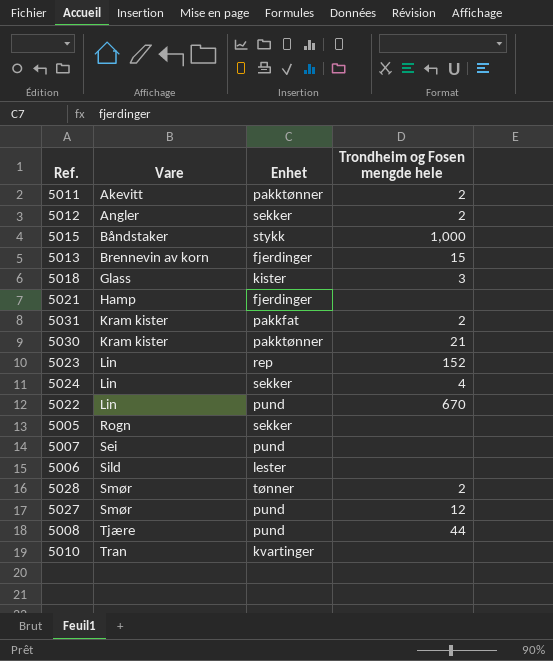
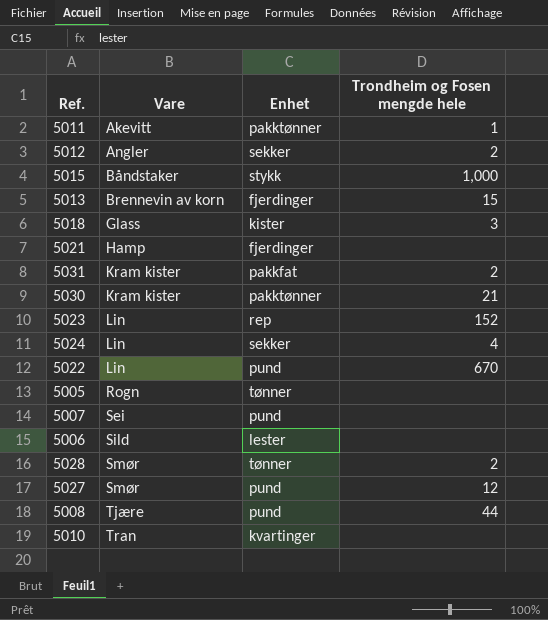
5011 | Trondheim og Fosen mengde hele: 2 -> 1
5005 | Enhet: sekker -> tønner

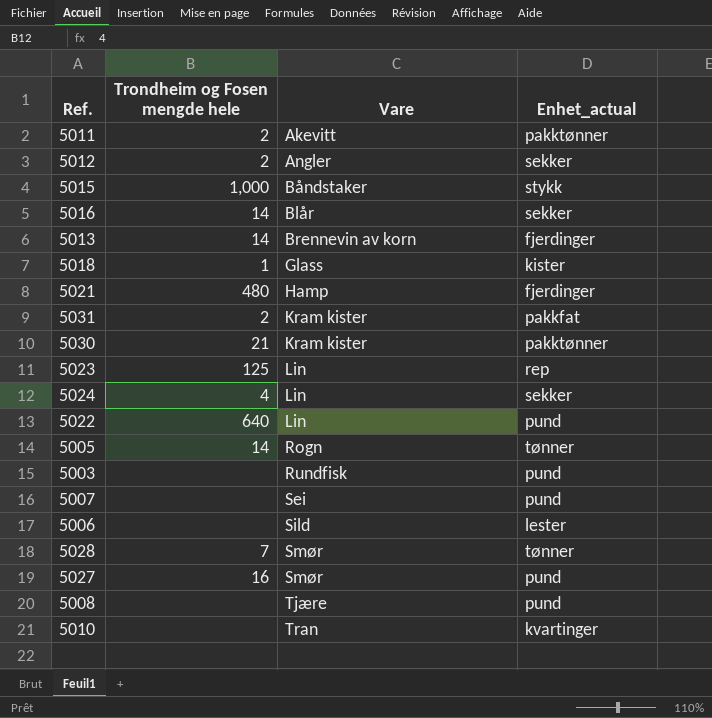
column Trondheim og Fosen mengde hele | position: 4 -> 2
column name: Enhet -> Enhet_actual
5011 | Trondheim og Fosen mengde hele: 1 -> 2
row 5016: none -> 14 | Blår | sekker
5013 | Trondheim og Fosen mengde hele: 15 -> 14
5018 | Trondheim og Fosen mengde hele: 3 -> 1
5021 | Trondheim og Fosen mengde hele: none -> 480
5023 | Trondheim og Fosen mengde hele: 152 -> 125
5022 | Trondheim og Fosen mengde hele: 670 -> 640
5005 | Trondheim og Fosen mengde hele: none -> 14
row 5003: none -> none | Rundfisk | pund
5028 | Trondheim og Fosen mengde hele: 2 -> 7
5027 | Trondheim og Fosen mengde hele: 12 -> 16
5008 | Trondheim og Fosen mengde hele: 44 -> none

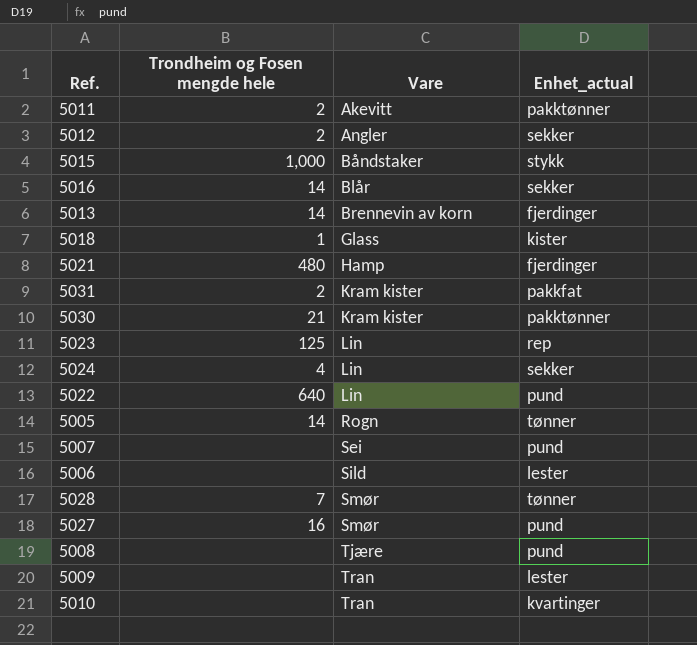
row 5003: none | Rundfisk | pund -> none
row 5009: none -> none | Tran | lester

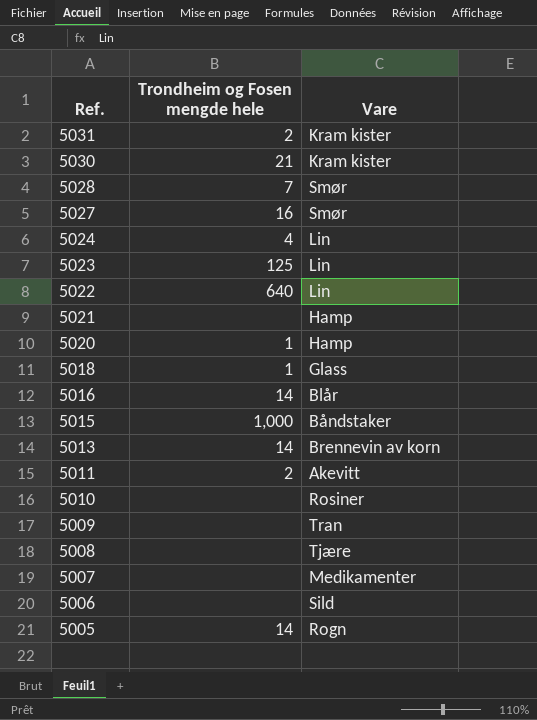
row order: Vare ascending -> Ref. descending
column Enhet_actual | position: 4 -> none
row 5012: 2 | Angler | sekker -> none
5021 | Trondheim og Fosen mengde hele: 480 -> none
row 5020: none -> 1 | Hamp
5010 | Vare: Tran -> Rosiner
5007 | Vare: Sei -> Medikamenter

